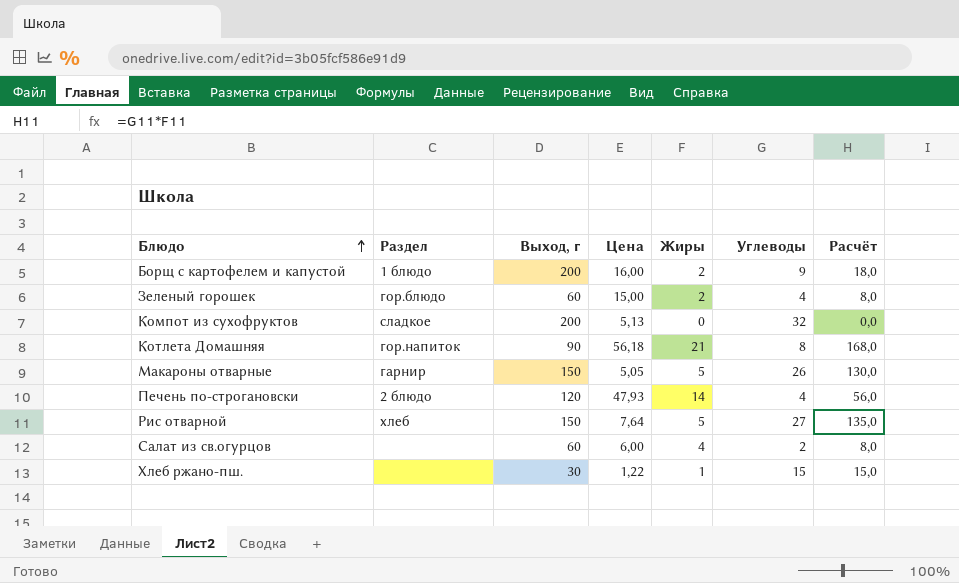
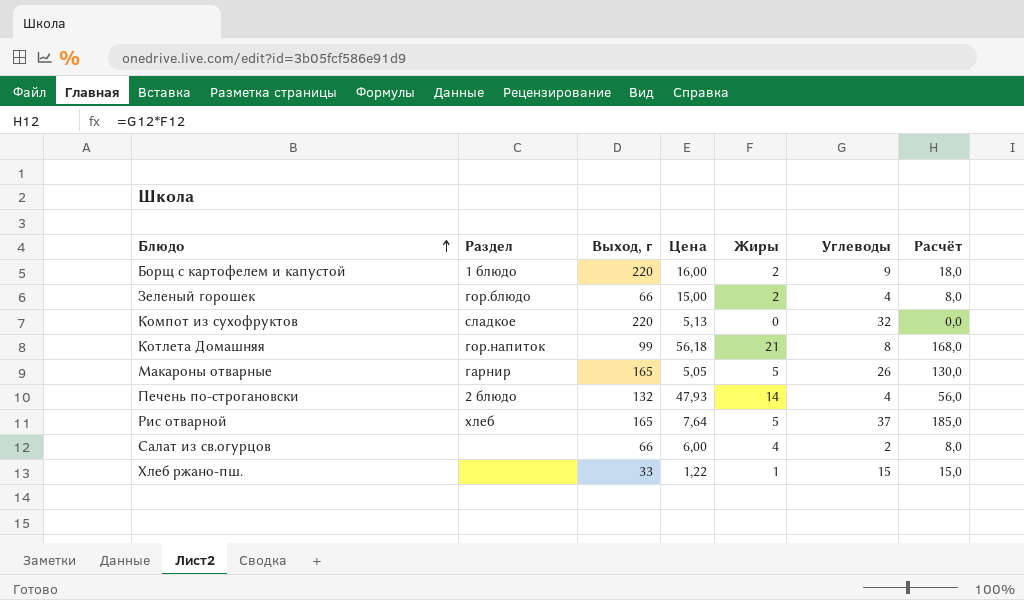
Борщ с картофелем и капустой | Выход, г: 200 -> 220
Зеленый горошек | Выход, г: 60 -> 66
Компот из сухофруктов | Выход, г: 200 -> 220
Котлета Домашняя | Выход, г: 90 -> 99
Макароны отварные | Выход, г: 150 -> 165
Печень по-строгановски | Выход, г: 120 -> 132
Рис отварной | Выход, г: 150 -> 165
Рис отварной | Углеводы: 27 -> 37
Рис отварной | Расчёт: 135,0 -> 185,0
Салат из св.огурцов | Выход, г: 60 -> 66
Хлеб ржано-пш. | Выход, г: 30 -> 33

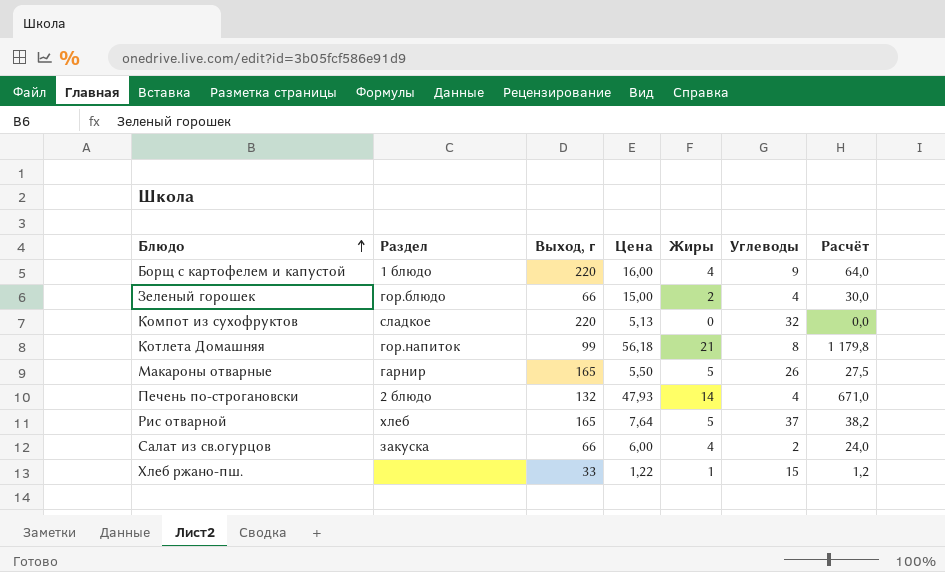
column Расчёт | formula: [Жиры] * [Углеводы] -> [Цена] * [Жиры]
Борщ с картофелем и капустой | Жиры: 2 -> 4
Макароны отварные | Цена: 5,05 -> 5,50
Салат из св.огурцов | Раздел: none -> закуска

